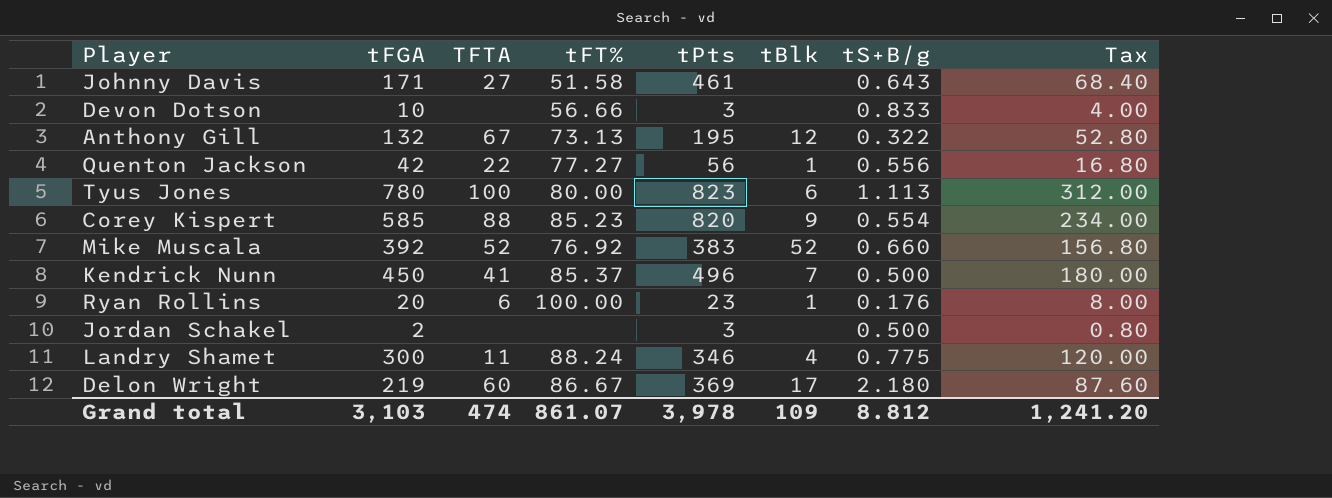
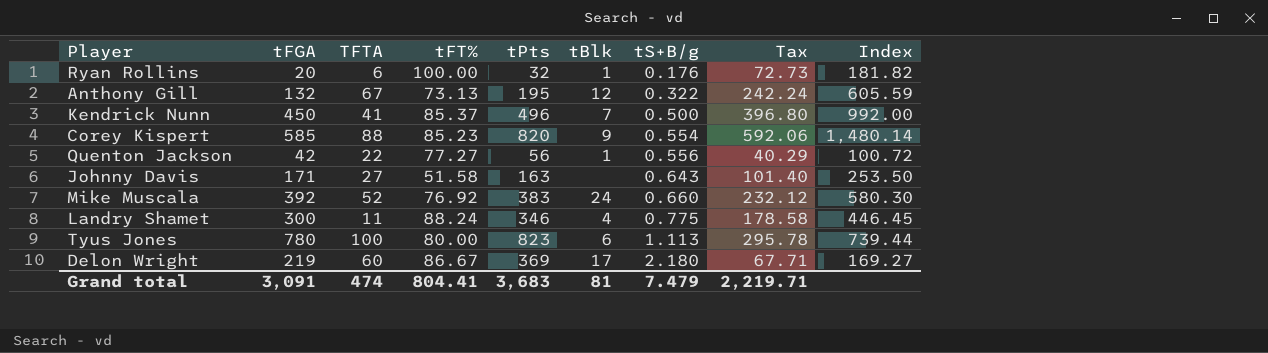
row order: none -> tS+B/g ascending
column Tax | formula: [tFGA] * 0.4 -> [Index] * 0.4
column Index | formula: none -> [tPts] / [tS+B/g]
row Devon Dotson: 10 | none | 56.66 | 3 | none | 0.833 | 4.00 -> none
row Jordan Schakel: 2 | none | none | 3 | none | 0.500 | 0.80 -> none
Ryan Rollins | tPts: 23 -> 32
Johnny Davis | tPts: 461 -> 163
Mike Muscala | tBlk: 52 -> 24
Grand total | tFGA: 3,103 -> 3,091
Grand total | tFT%: 861.07 -> 804.41
Grand total | tPts: 3,978 -> 3,683
Grand total | tBlk: 109 -> 81
Grand total | tS+B/g: 8.812 -> 7.479
Grand total | Tax: 1,241.20 -> 2,219.71

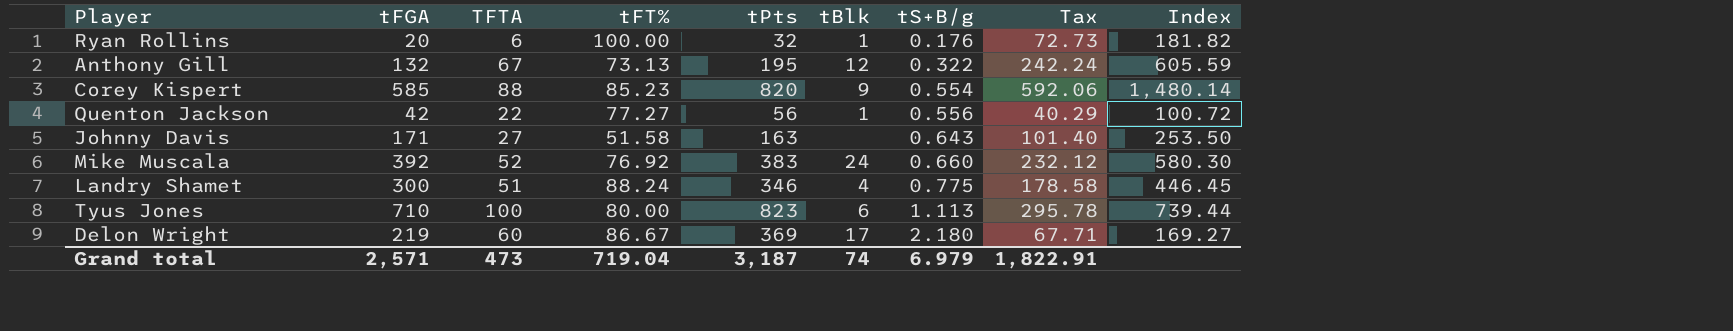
row Kendrick Nunn: 450 | 41 | 85.37 | 496 | 7 | 0.500 | 396.80 | 992.00 -> none
Landry Shamet | TFTA: 11 -> 51
Tyus Jones | tFGA: 780 -> 710
Grand total | tFGA: 3,091 -> 2,571
Grand total | TFTA: 474 -> 473
Grand total | tFT%: 804.41 -> 719.04
Grand total | tPts: 3,683 -> 3,187
Grand total | tBlk: 81 -> 74
Grand total | tS+B/g: 7.479 -> 6.979
Grand total | Tax: 2,219.71 -> 1,822.91

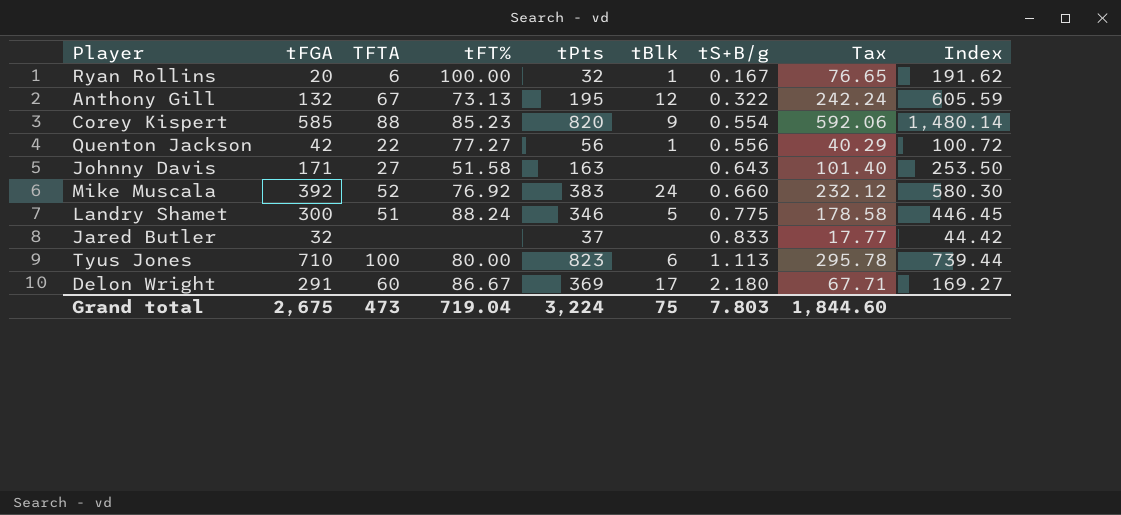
Ryan Rollins | tS+B/g: 0.176 -> 0.167
Ryan Rollins | Tax: 72.73 -> 76.65
Ryan Rollins | Index: 181.82 -> 191.62
Landry Shamet | tBlk: 4 -> 5
row Jared Butler: none -> 32 | none | none | 37 | none | 0.833 | 17.77 | 44.42
Delon Wright | tFGA: 219 -> 291
Grand total | tFGA: 2,571 -> 2,675
Grand total | tPts: 3,187 -> 3,224
Grand total | tBlk: 74 -> 75
Grand total | tS+B/g: 6.979 -> 7.803
Grand total | Tax: 1,822.91 -> 1,844.60

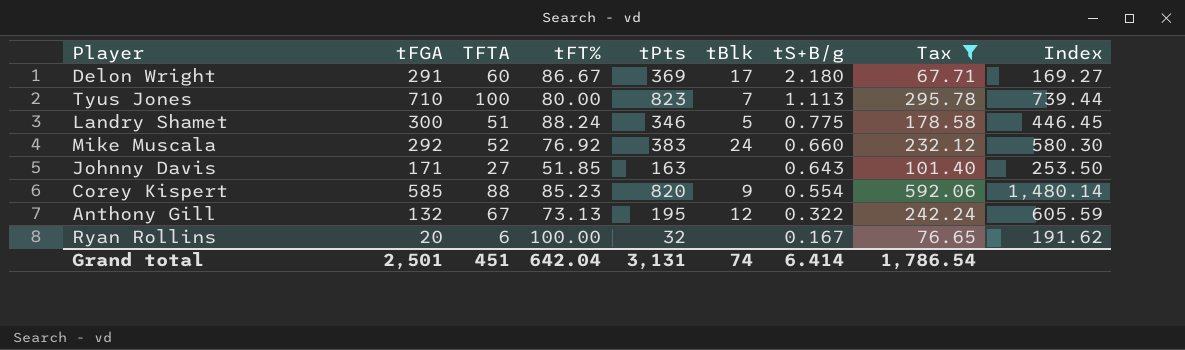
filter: none -> Tax >= 67.71
row order: tS+B/g ascending -> tS+B/g descending
Tyus Jones | tBlk: 6 -> 7
Mike Muscala | tFGA: 392 -> 292
Johnny Davis | tFT%: 51.58 -> 51.85
Ryan Rollins | tBlk: 1 -> none
Grand total | tFGA: 2,675 -> 2,501
Grand total | TFTA: 473 -> 451
Grand total | tFT%: 719.04 -> 642.04
Grand total | tPts: 3,224 -> 3,131
Grand total | tBlk: 75 -> 74
Grand total | tS+B/g: 7.803 -> 6.414
Grand total | Tax: 1,844.60 -> 1,786.54

